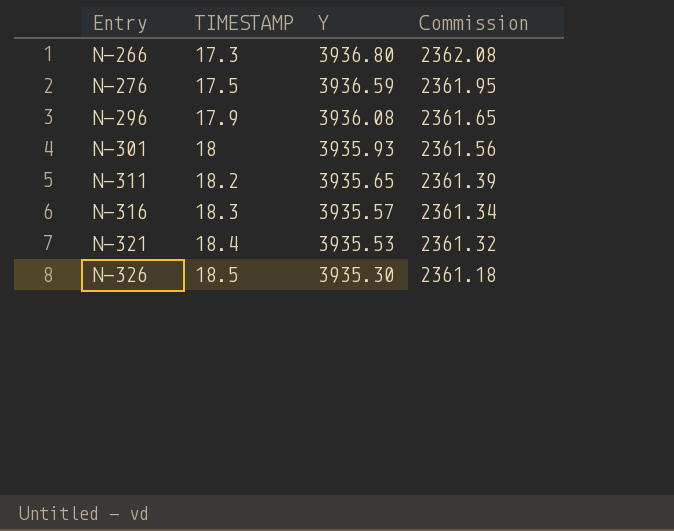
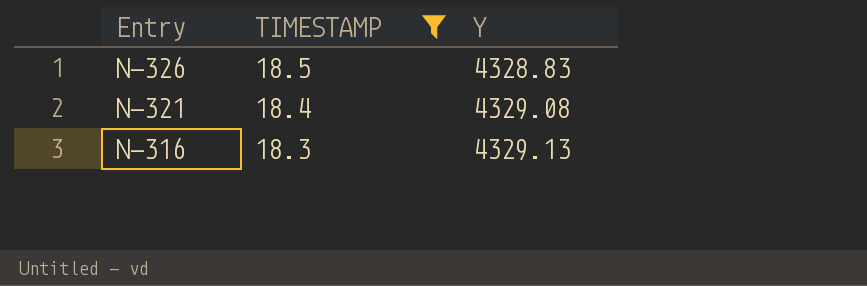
filter: none -> TIMESTAMP >= 18.3
row order: Entry ascending -> Entry descending
column Commission | formula: [Y] * 0.6 -> none
N-326 | Y: 3935.30 -> 4328.83
N-321 | Y: 3935.53 -> 4329.08
N-316 | Y: 3935.57 -> 4329.13

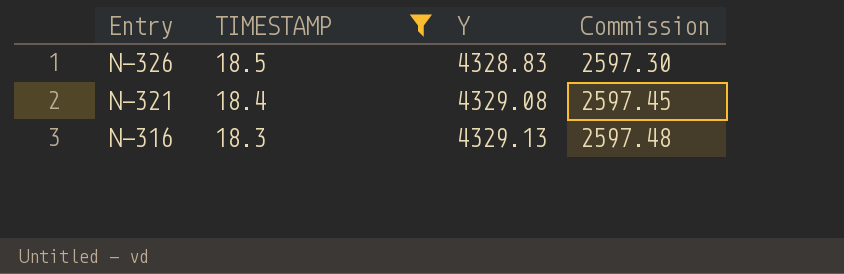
column Commission | formula: none -> [Y] * 0.6

